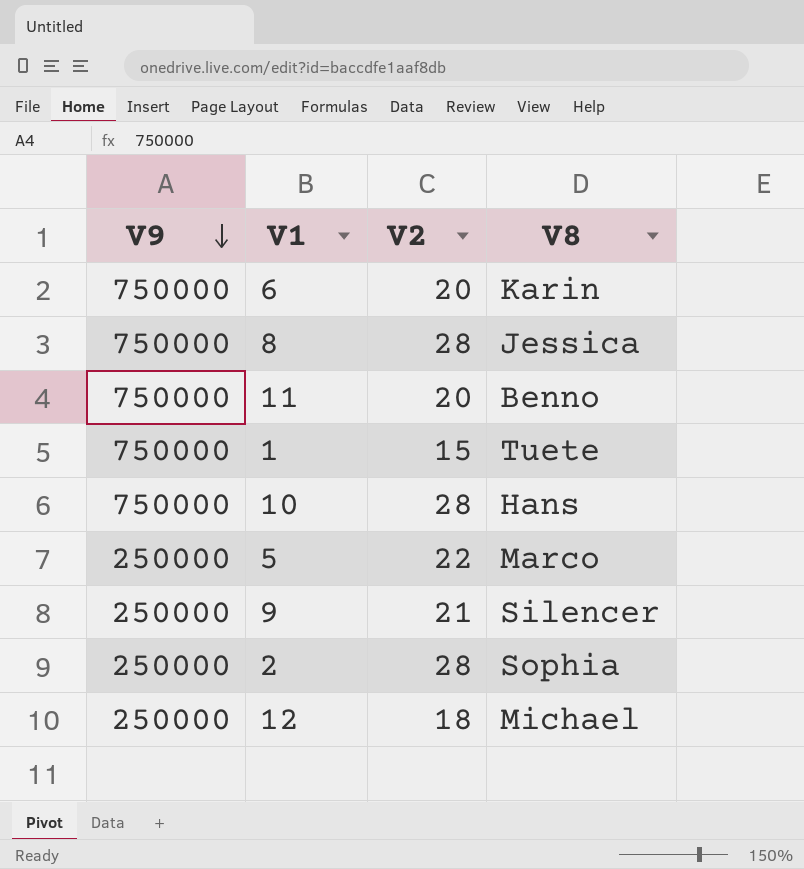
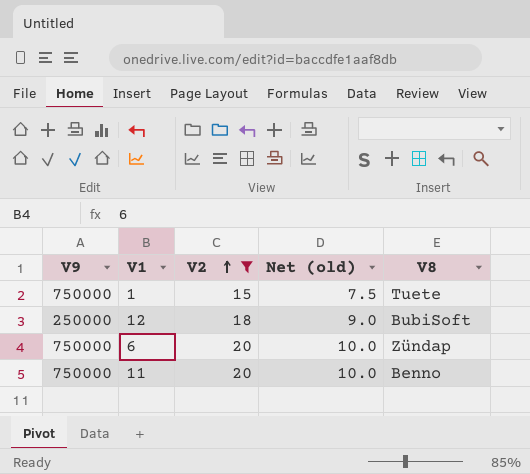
filter: none -> V2 <= 20
row order: V9 descending -> V2 ascending
column Net (old) | formula: none -> [V2] * 0.5
12 | V8: Michael -> BubiSoft
6 | V8: Karin -> Zündap

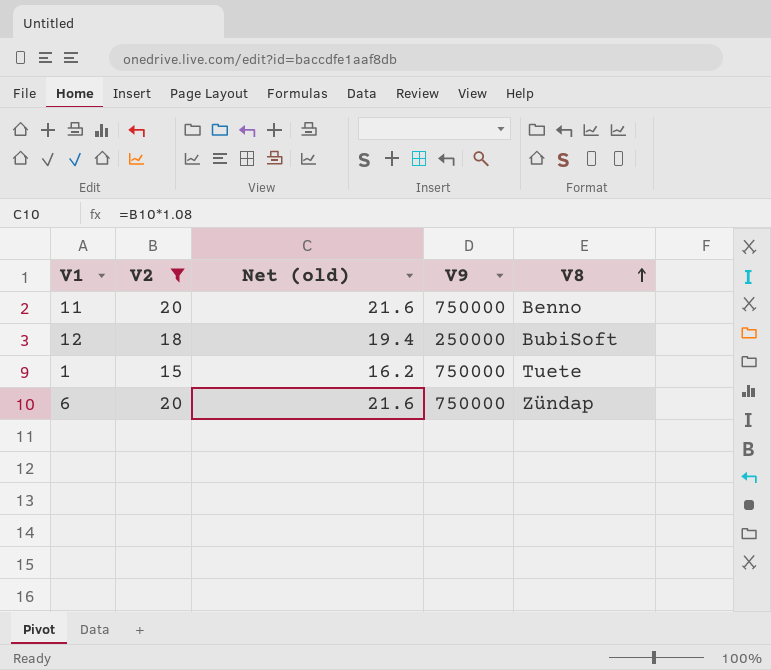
row order: V2 ascending -> V8 ascending
column Net (old) | formula: [V2] * 0.5 -> [V2] * 1.08
column V9 | position: 1 -> 4

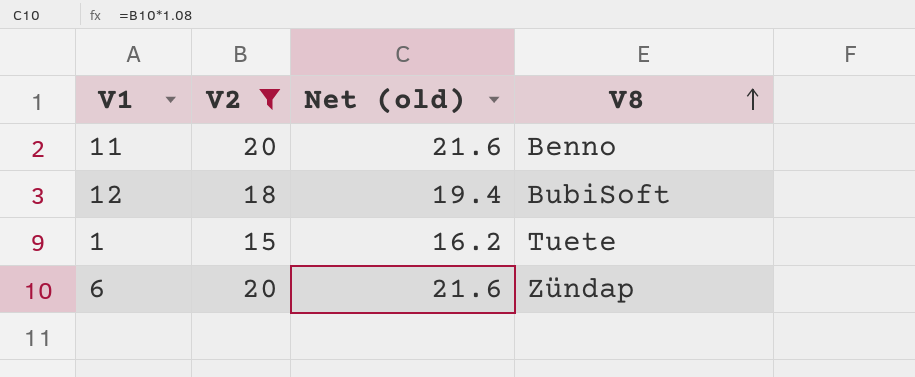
column V9 | position: 4 -> none

